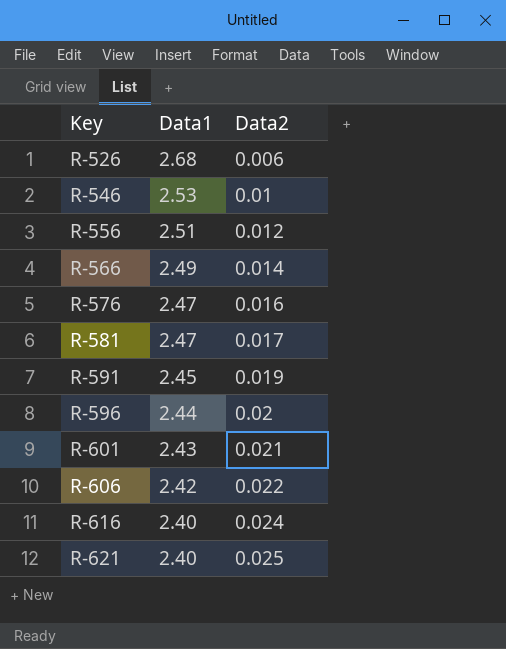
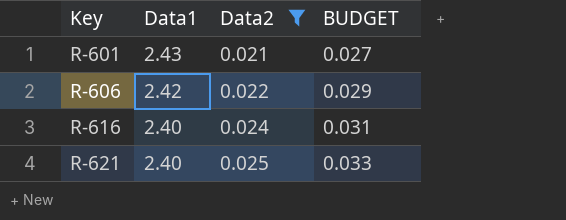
filter: none -> Data2 >= 0.021
column BUDGET | formula: none -> [Data2] * 1.3

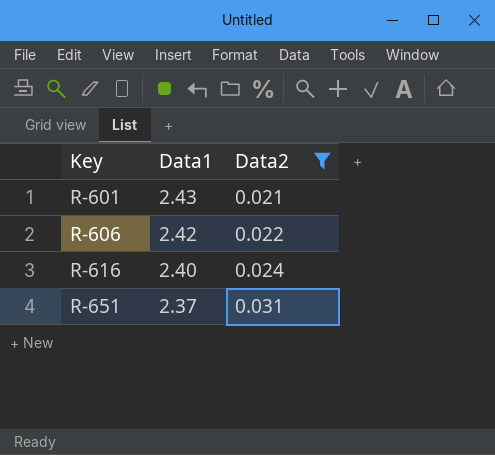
column BUDGET | formula: [Data2] * 1.3 -> none
row R-621: 2.40 | 0.025 | 0.033 -> none
row R-651: none -> 2.37 | 0.031

